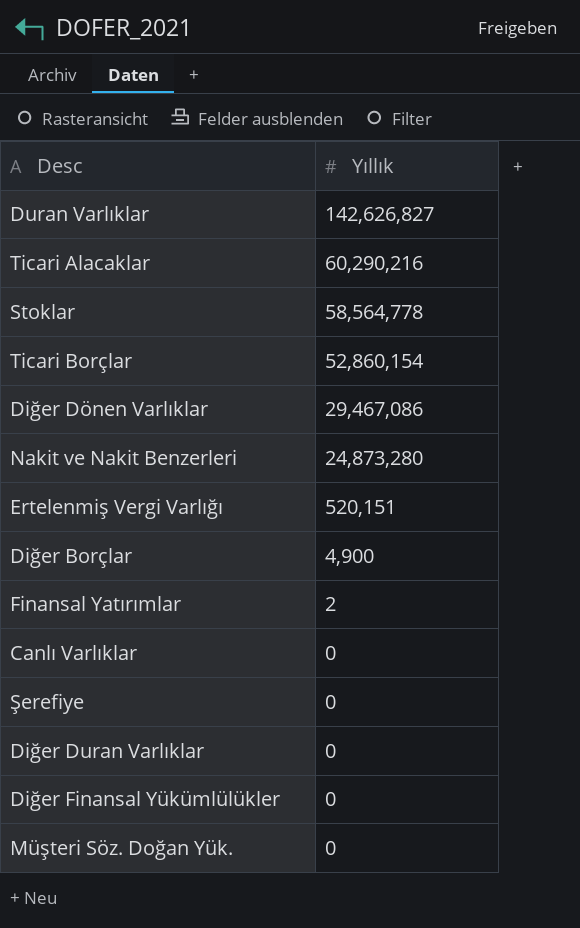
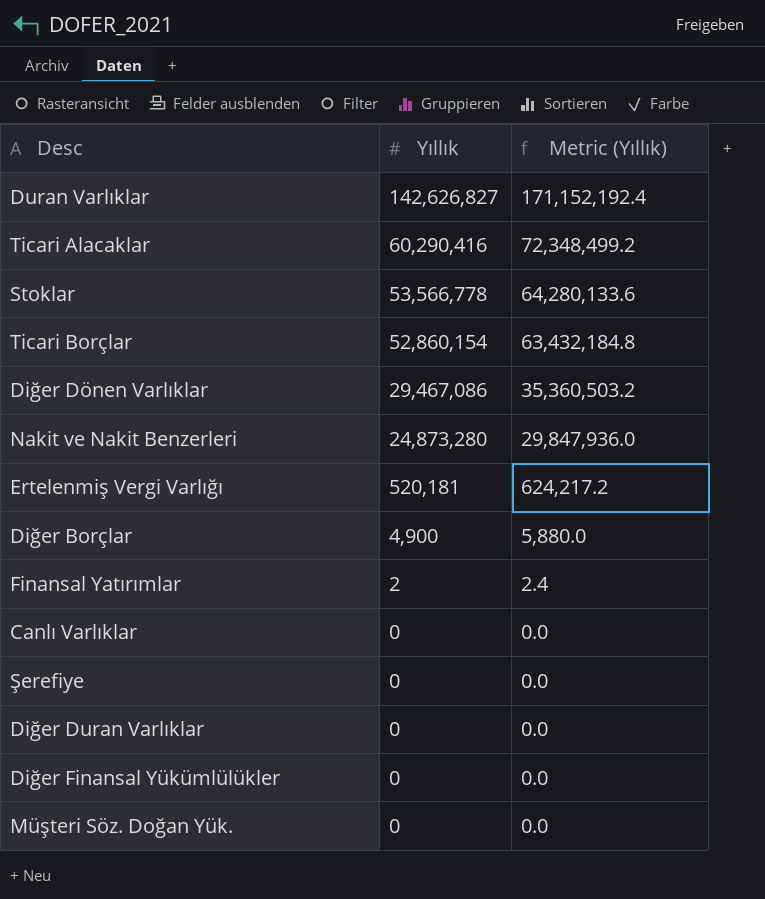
column Metric (Yıllık) | formula: none -> [Yıllık] * 1.2
Ticari Alacaklar | Yıllık: 60,290,216 -> 60,290,416
Stoklar | Yıllık: 58,564,778 -> 53,566,778
Ertelenmiş Vergi Varlığı | Yıllık: 520,151 -> 520,181

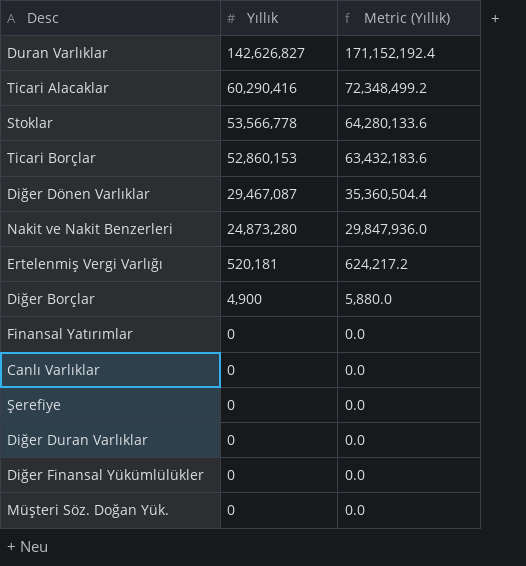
Ticari Borçlar | Yıllık: 52,860,154 -> 52,860,153
Ticari Borçlar | Metric (Yıllık): 63,432,184.8 -> 63,432,183.6
Diğer Dönen Varlıklar | Yıllık: 29,467,086 -> 29,467,087
Diğer Dönen Varlıklar | Metric (Yıllık): 35,360,503.2 -> 35,360,504.4
Finansal Yatırımlar | Yıllık: 2 -> 0
Finansal Yatırımlar | Metric (Yıllık): 2.4 -> 0.0

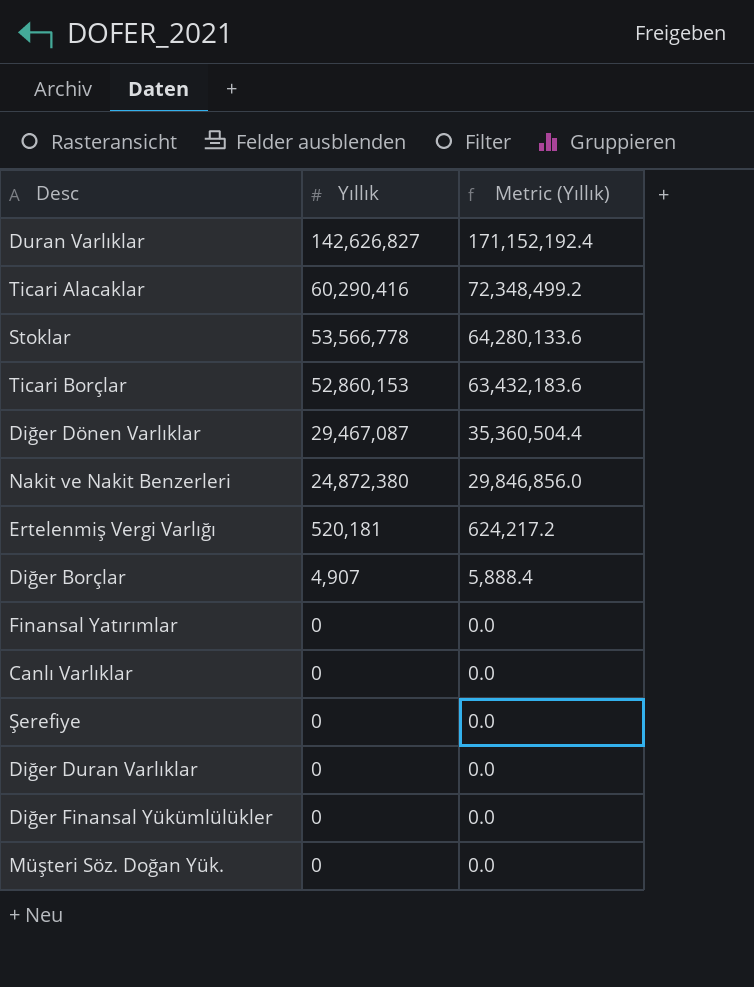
Nakit ve Nakit Benzerleri | Yıllık: 24,873,280 -> 24,872,380
Nakit ve Nakit Benzerleri | Metric (Yıllık): 29,847,936.0 -> 29,846,856.0
Diğer Borçlar | Yıllık: 4,900 -> 4,907
Diğer Borçlar | Metric (Yıllık): 5,880.0 -> 5,888.4

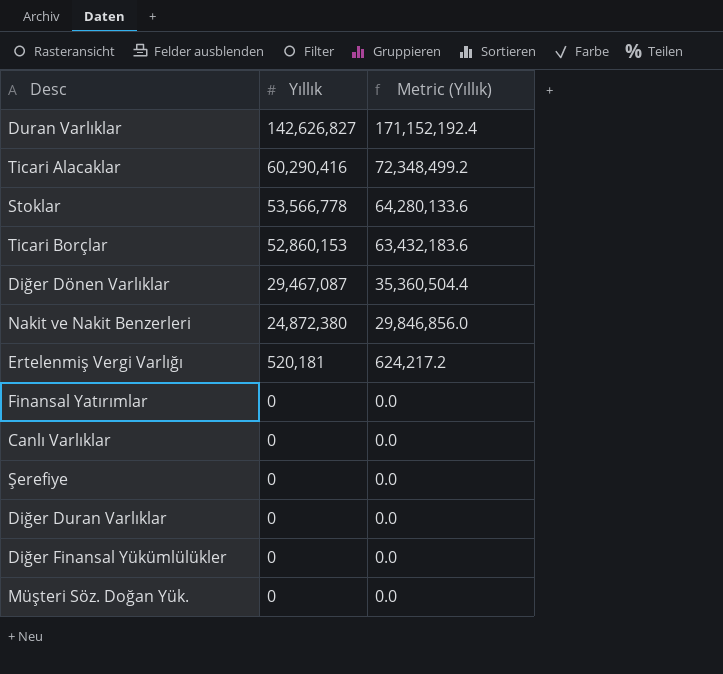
row Diğer Borçlar: 4,907 | 5,888.4 -> none

